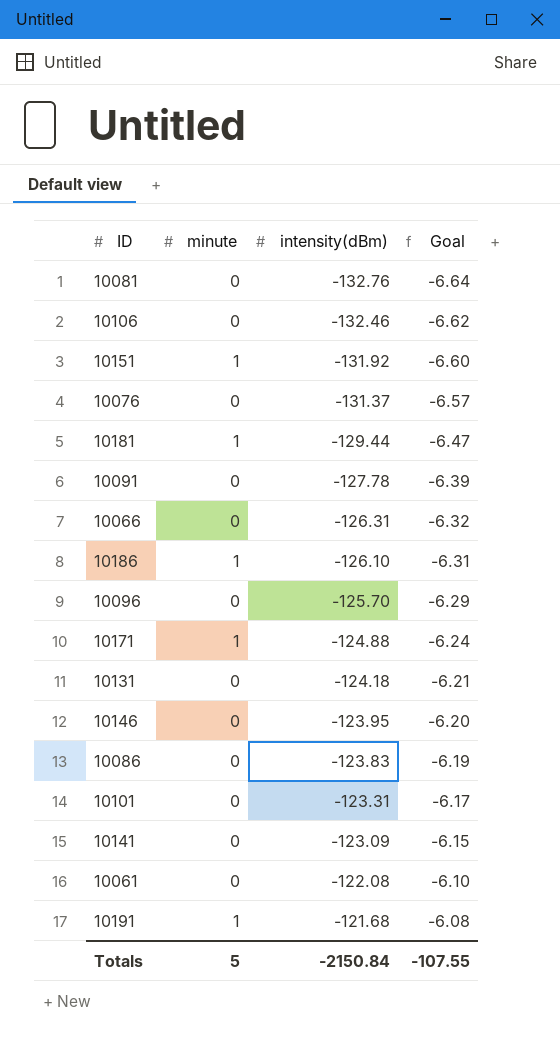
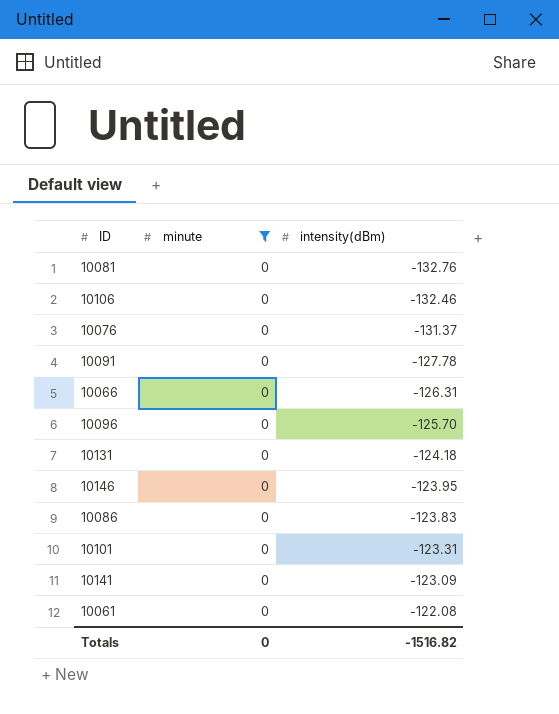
filter: none -> minute = 0
column Goal | formula: [intensity(dBm)] * 0.05 -> none
Totals | minute: 5 -> 0
Totals | intensity(dBm): -2150.84 -> -1516.82

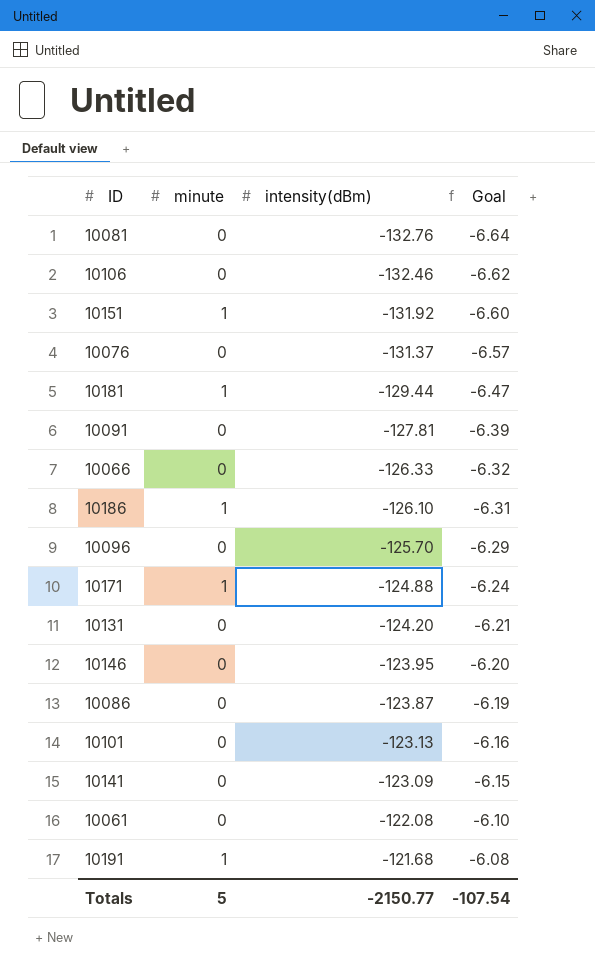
filter: minute = 0 -> none
column Goal | formula: none -> [intensity(dBm)] * 0.05
10091 | intensity(dBm): -127.78 -> -127.81
10066 | intensity(dBm): -126.31 -> -126.33
10131 | intensity(dBm): -124.18 -> -124.20
10086 | intensity(dBm): -123.83 -> -123.87
10101 | intensity(dBm): -123.31 -> -123.13
Totals | minute: 0 -> 5
Totals | intensity(dBm): -1516.82 -> -2150.77

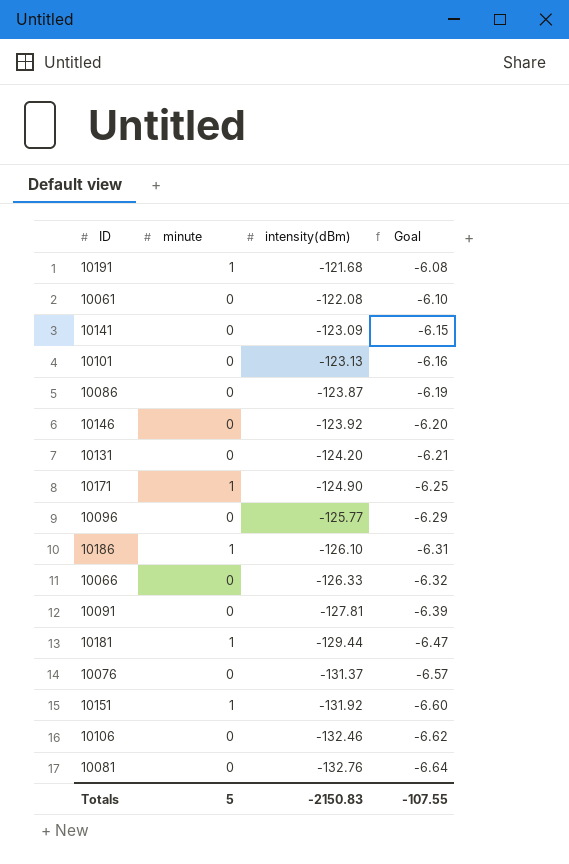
row order: intensity(dBm) ascending -> intensity(dBm) descending
10146 | intensity(dBm): -123.95 -> -123.92
10171 | intensity(dBm): -124.88 -> -124.90
10171 | Goal: -6.24 -> -6.25
10096 | intensity(dBm): -125.70 -> -125.77
Totals | intensity(dBm): -2150.77 -> -2150.83
Totals | Goal: -107.54 -> -107.55

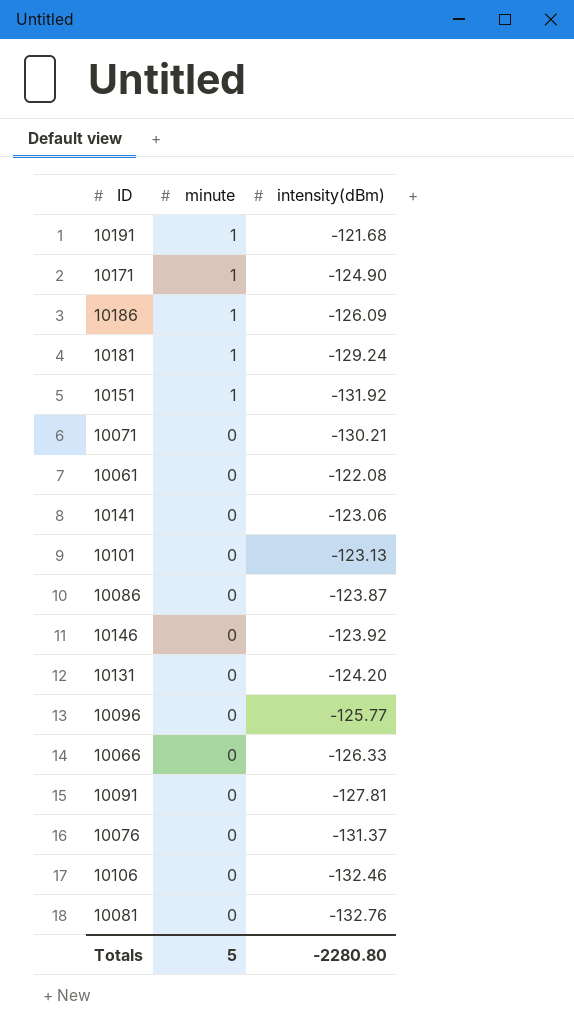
row order: intensity(dBm) descending -> minute descending
column Goal | formula: [intensity(dBm)] * 0.05 -> none
10186 | intensity(dBm): -126.10 -> -126.09
10181 | intensity(dBm): -129.44 -> -129.24
row 10071: none -> 0 | -130.21
10141 | intensity(dBm): -123.09 -> -123.06
Totals | intensity(dBm): -2150.83 -> -2280.80

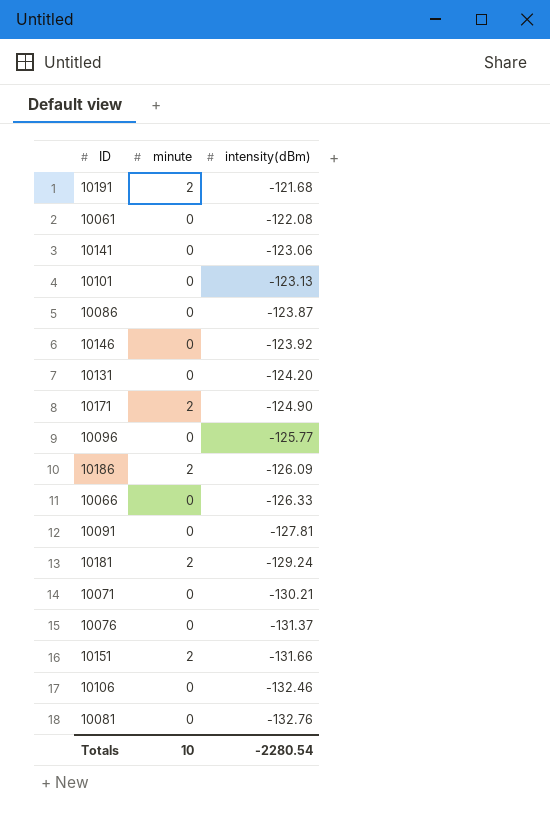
row order: minute descending -> intensity(dBm) descending
10191 | minute: 1 -> 2
10171 | minute: 1 -> 2
10186 | minute: 1 -> 2
10181 | minute: 1 -> 2
10151 | minute: 1 -> 2
10151 | intensity(dBm): -131.92 -> -131.66
Totals | minute: 5 -> 10
Totals | intensity(dBm): -2280.80 -> -2280.54

